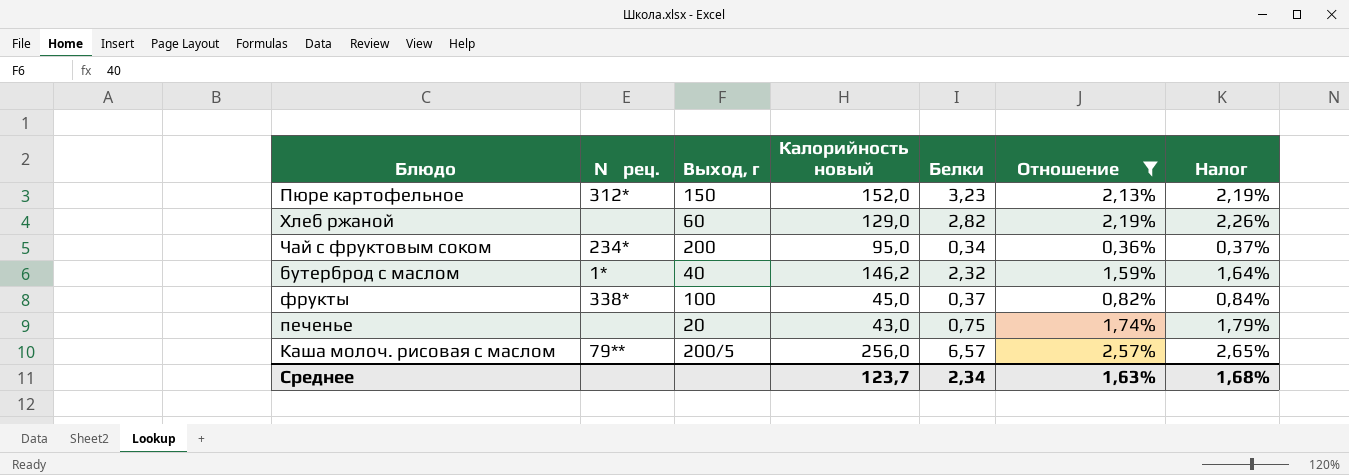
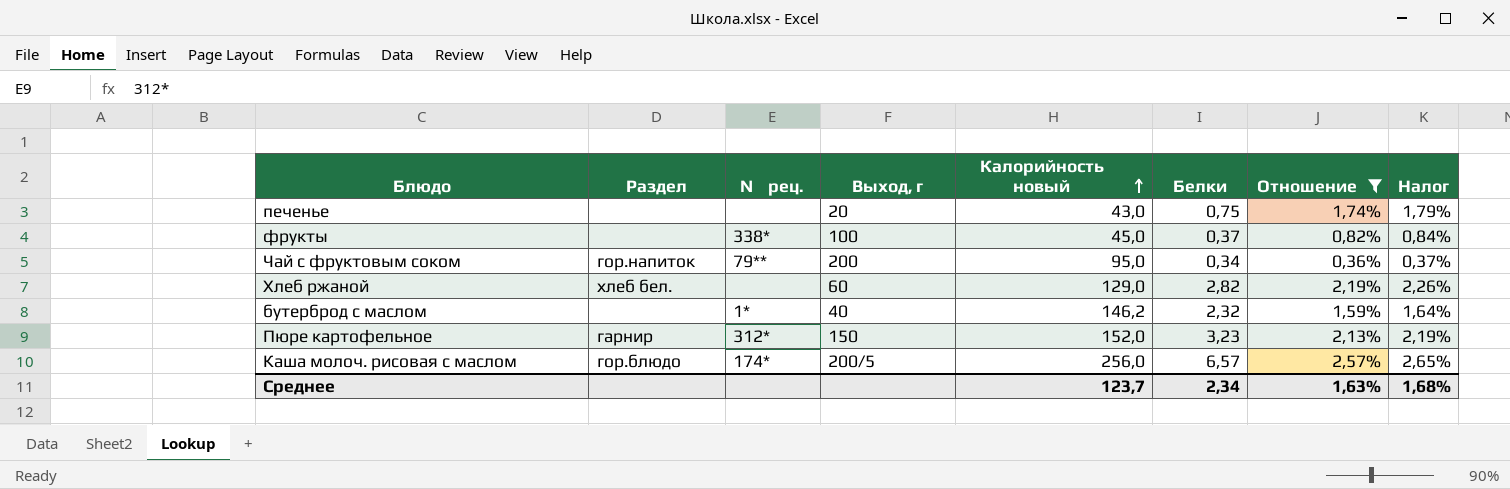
row order: none -> Калорийность новый ascending
column Раздел | position: none -> 2
Чай с фруктовым соком | № рец.: 234* -> 79**
Каша молоч. рисовая с маслом | № рец.: 79** -> 174*

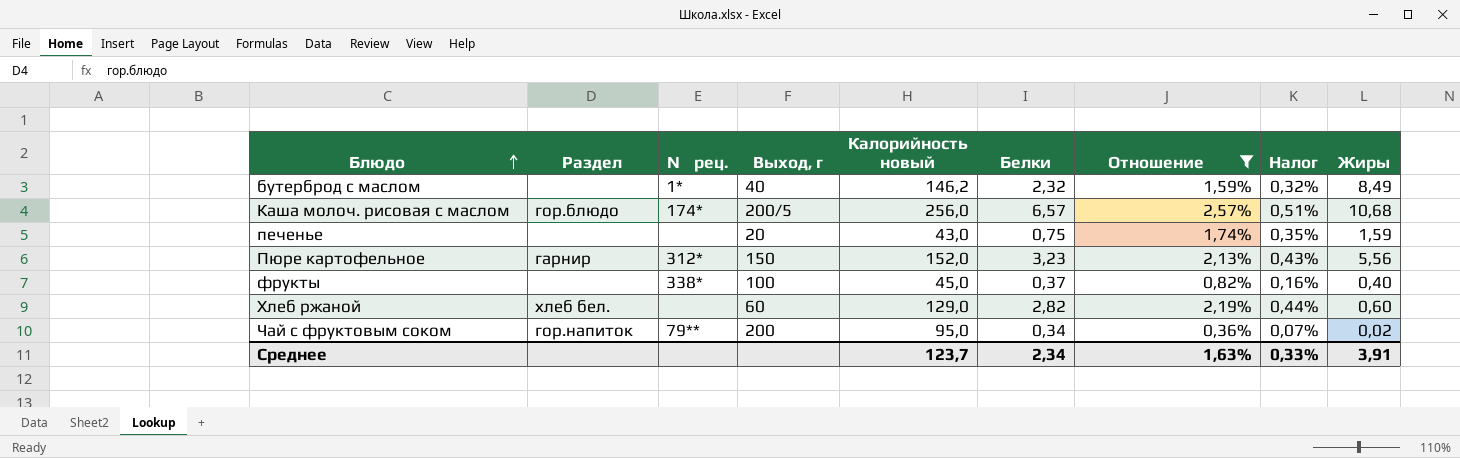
row order: Калорийность новый ascending -> Блюдо ascending
column Налог | formula: [Отношение] * 1,03 -> [Отношение] * 0,2
column Жиры | position: none -> 9
Среднее | Налог: 1,68% -> 0,33%

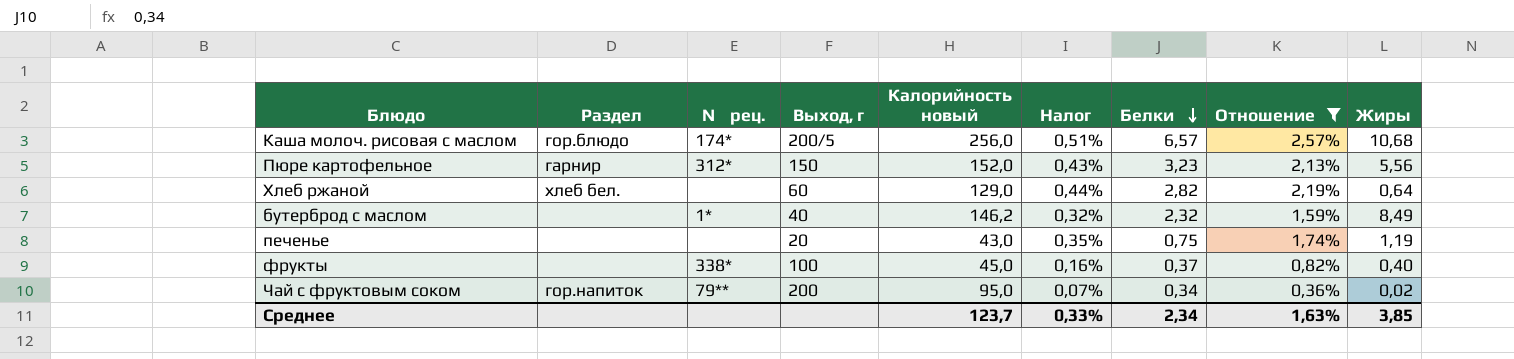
row order: Блюдо ascending -> Белки descending
column Налог | position: 8 -> 6
Хлеб ржаной | Жиры: 0,60 -> 0,64
печенье | Жиры: 1,59 -> 1,19
Среднее | Жиры: 3,91 -> 3,85

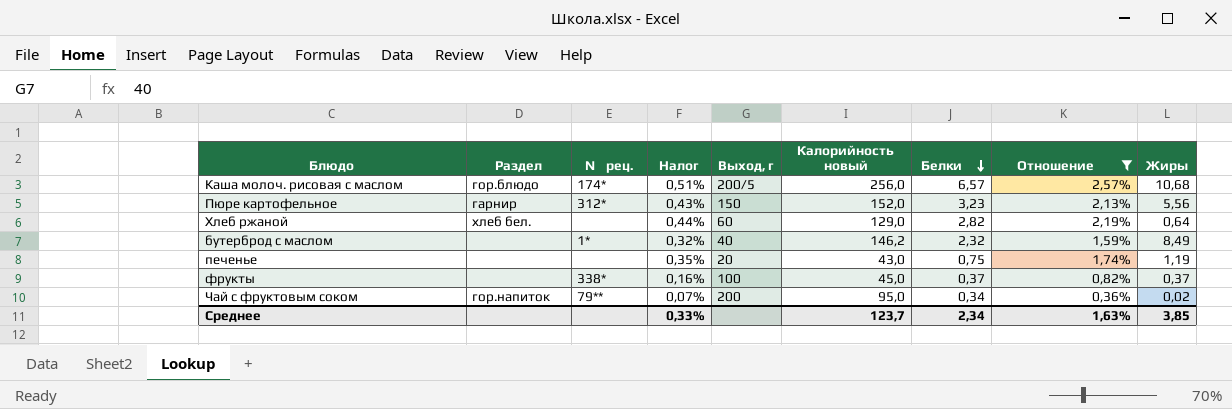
column Налог | position: 6 -> 4
фрукты | Жиры: 0,40 -> 0,37

